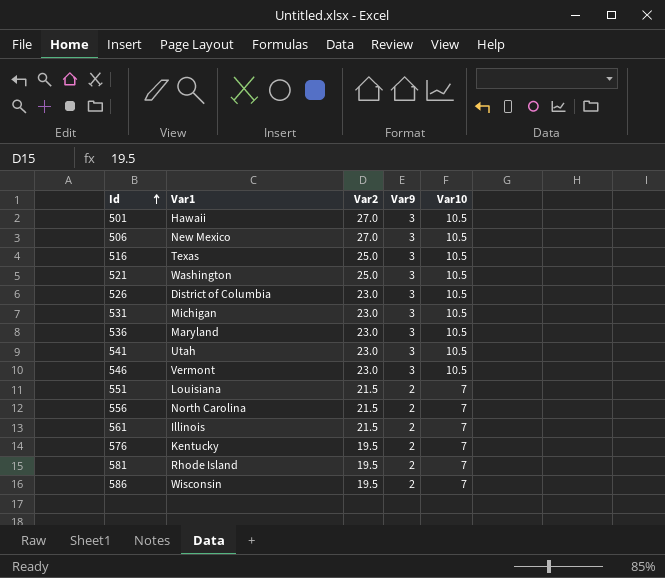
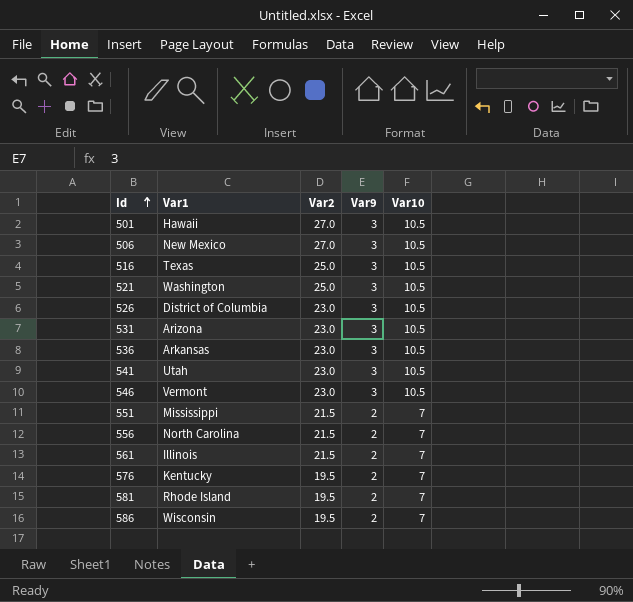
531 | Var1: Michigan -> Arizona
536 | Var1: Maryland -> Arkansas
551 | Var1: Louisiana -> Mississippi

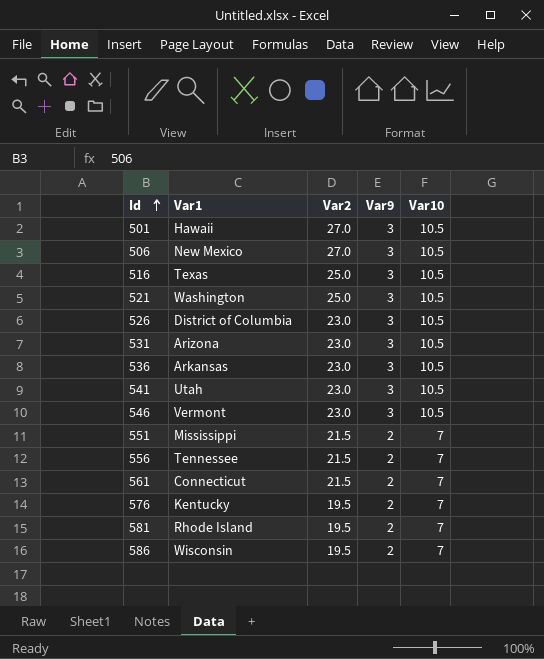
556 | Var1: North Carolina -> Tennessee
561 | Var1: Illinois -> Connecticut

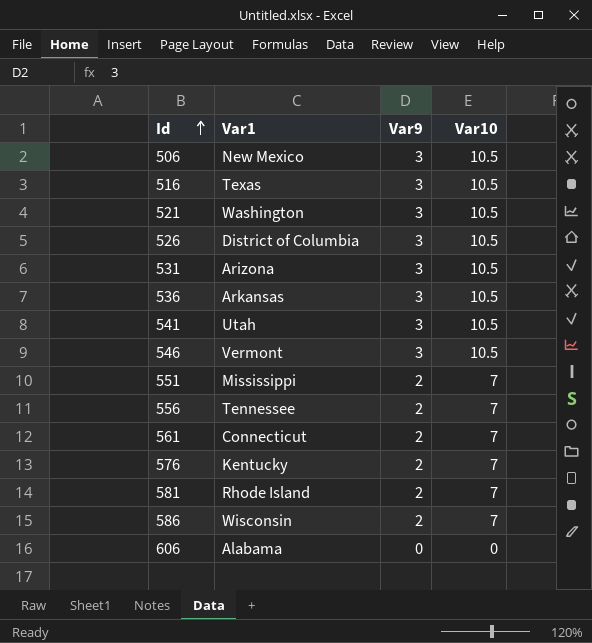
column Var2 | position: 3 -> none
row 501: Hawaii | 27.0 | 3 | 10.5 -> none
row 606: none -> Alabama | 0 | 0

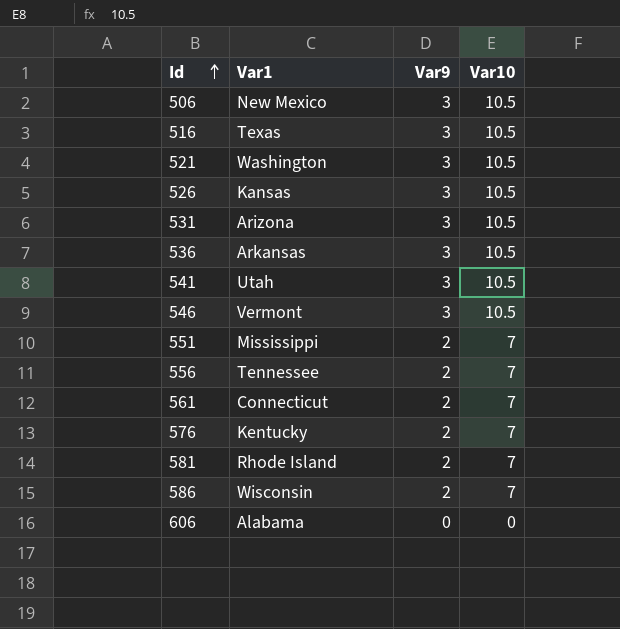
526 | Var1: District of Columbia -> Kansas

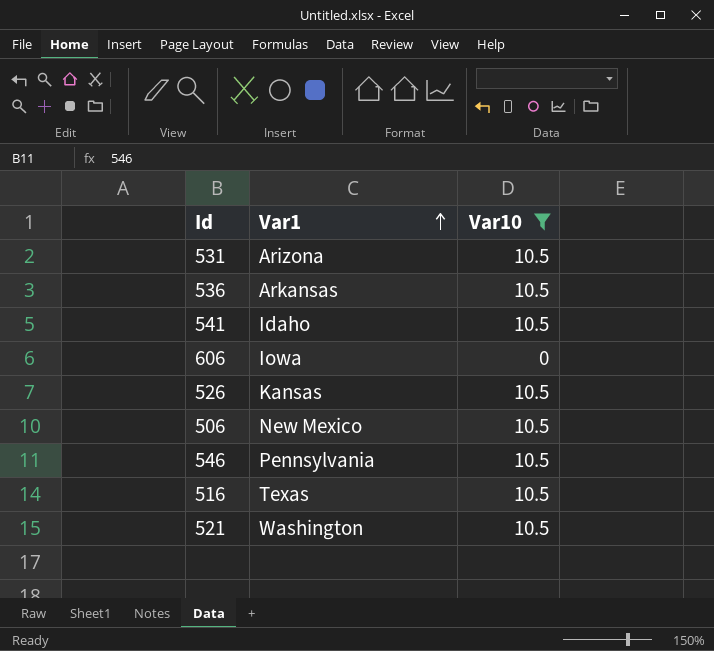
filter: none -> Var10 != 7
row order: Id ascending -> Var1 ascending
column Var9 | position: 3 -> none
541 | Var1: Utah -> Idaho
606 | Var1: Alabama -> Iowa
546 | Var1: Vermont -> Pennsylvania

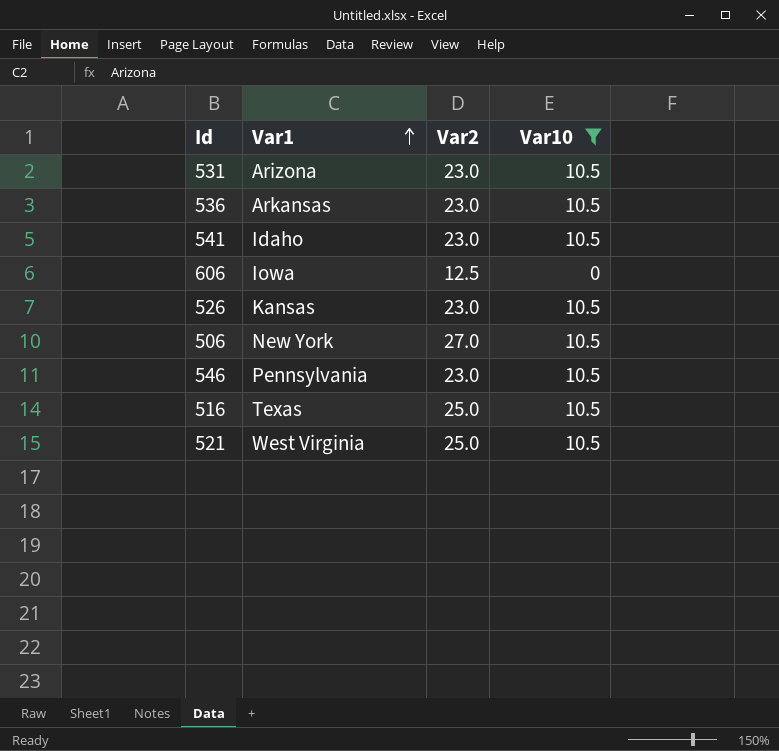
column Var2 | position: none -> 3
506 | Var1: New Mexico -> New York
521 | Var1: Washington -> West Virginia

